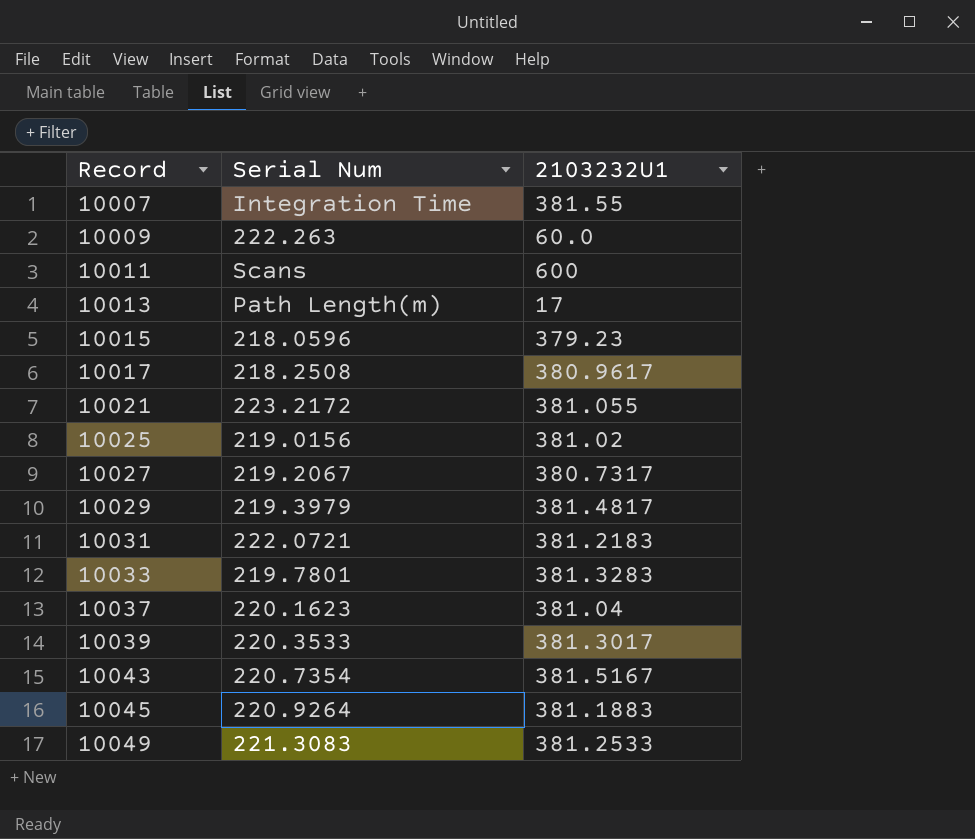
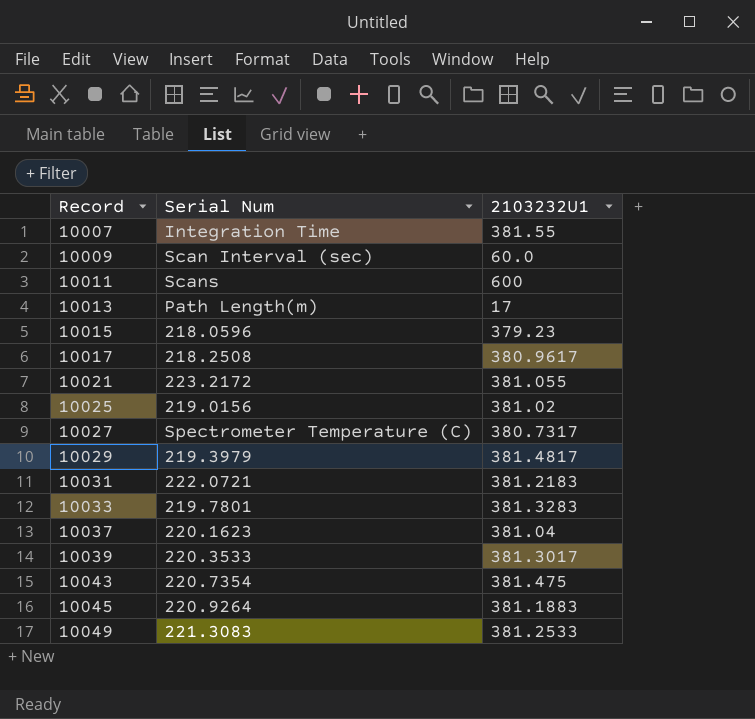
10009 | Serial Num: 222.263 -> Scan Interval (sec)
10027 | Serial Num: 219.2067 -> Spectrometer Temperature (C)
10043 | 2103232U1: 381.5167 -> 381.475

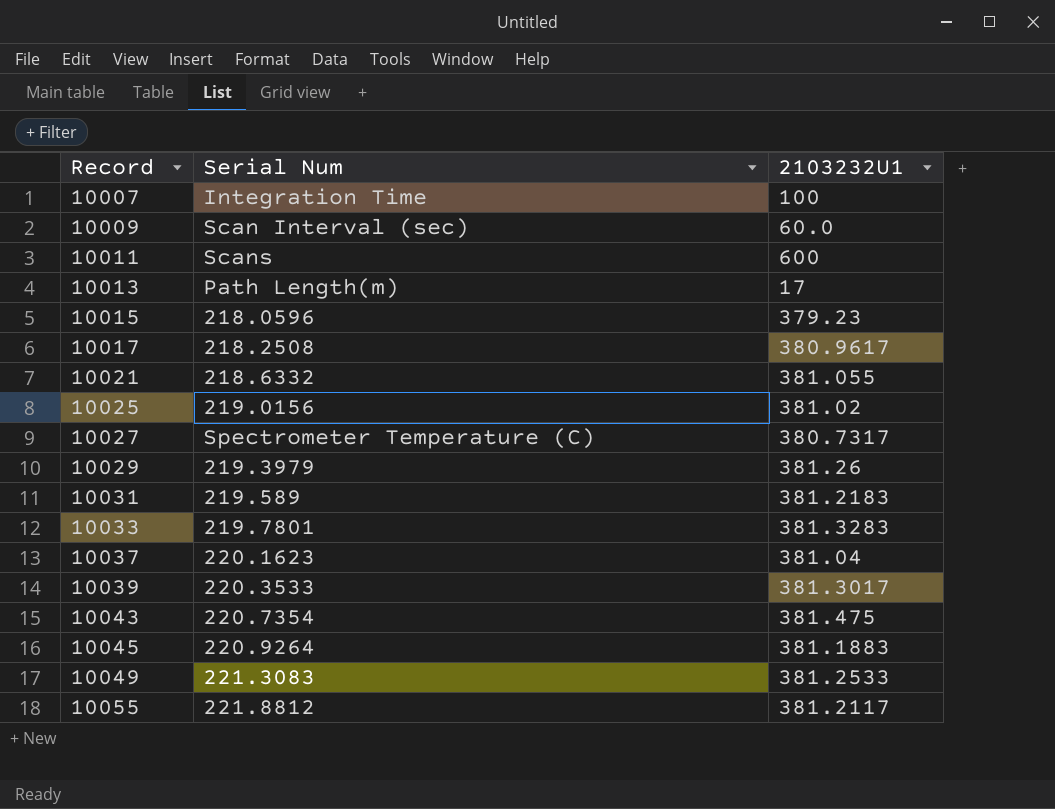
10007 | 2103232U1: 381.55 -> 100
10021 | Serial Num: 223.2172 -> 218.6332
10029 | 2103232U1: 381.4817 -> 381.26
10031 | Serial Num: 222.0721 -> 219.589
row 10055: none -> 221.8812 | 381.2117

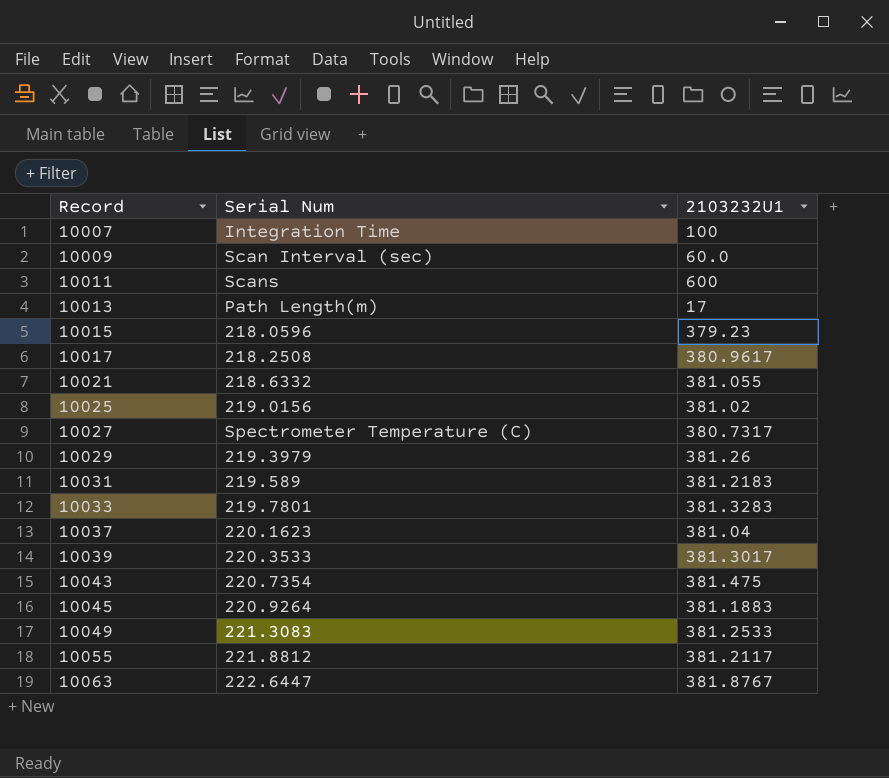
row 10063: none -> 222.6447 | 381.8767

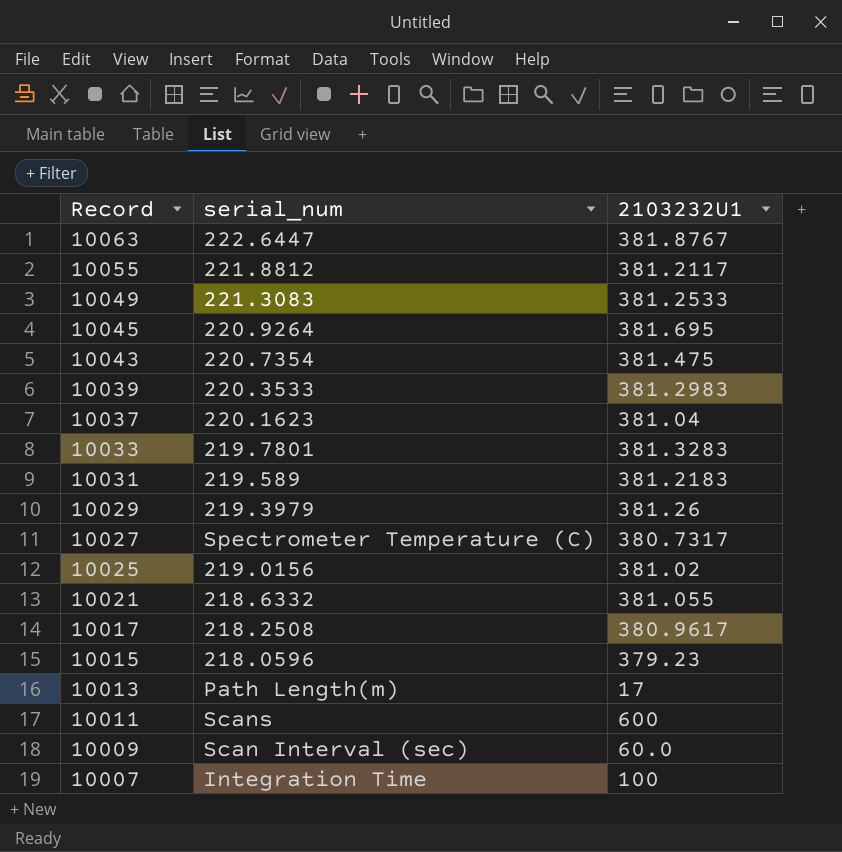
row order: Record ascending -> Record descending
column name: Serial Num -> serial_num
10045 | 2103232U1: 381.1883 -> 381.695
10039 | 2103232U1: 381.3017 -> 381.2983

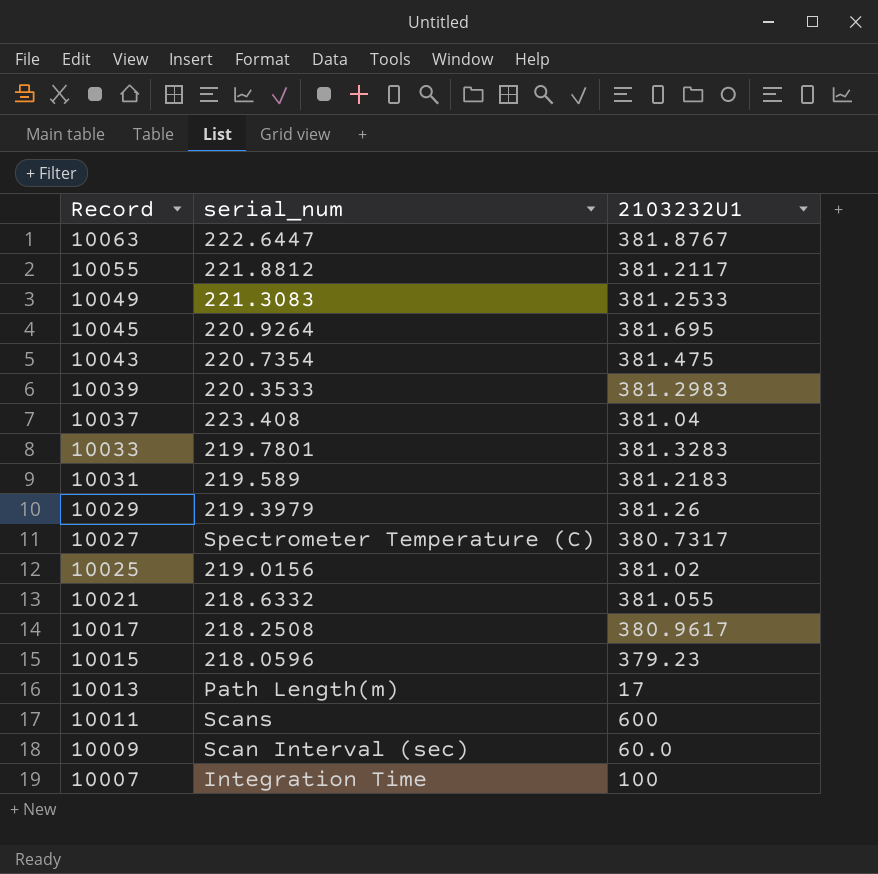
10037 | serial_num: 220.1623 -> 223.408

